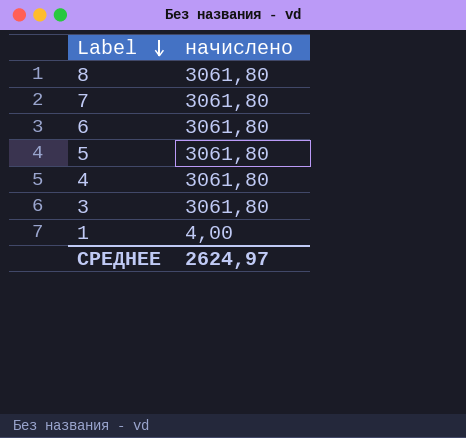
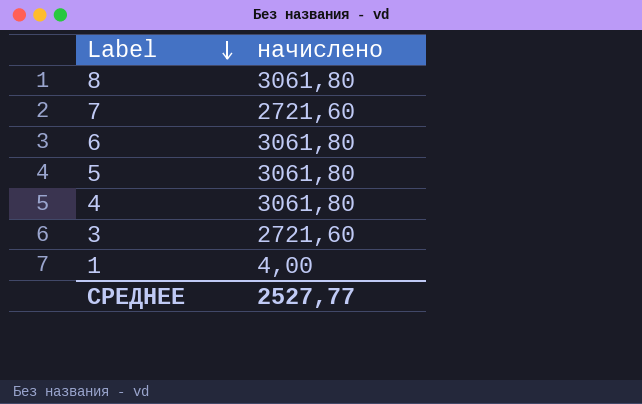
7 | начислено: 3061,80 -> 2721,60
3 | начислено: 3061,80 -> 2721,60
СРЕДНЕЕ | начислено: 2624,97 -> 2527,77

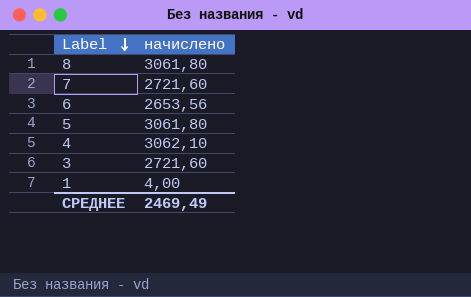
6 | начислено: 3061,80 -> 2653,56
4 | начислено: 3061,80 -> 3062,10
СРЕДНЕЕ | начислено: 2527,77 -> 2469,49

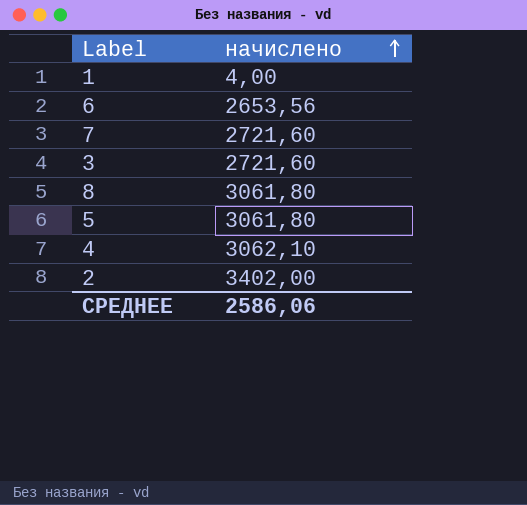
row order: Label descending -> начислено ascending
row 2: none -> 3402,00
СРЕДНЕЕ | начислено: 2469,49 -> 2586,06

